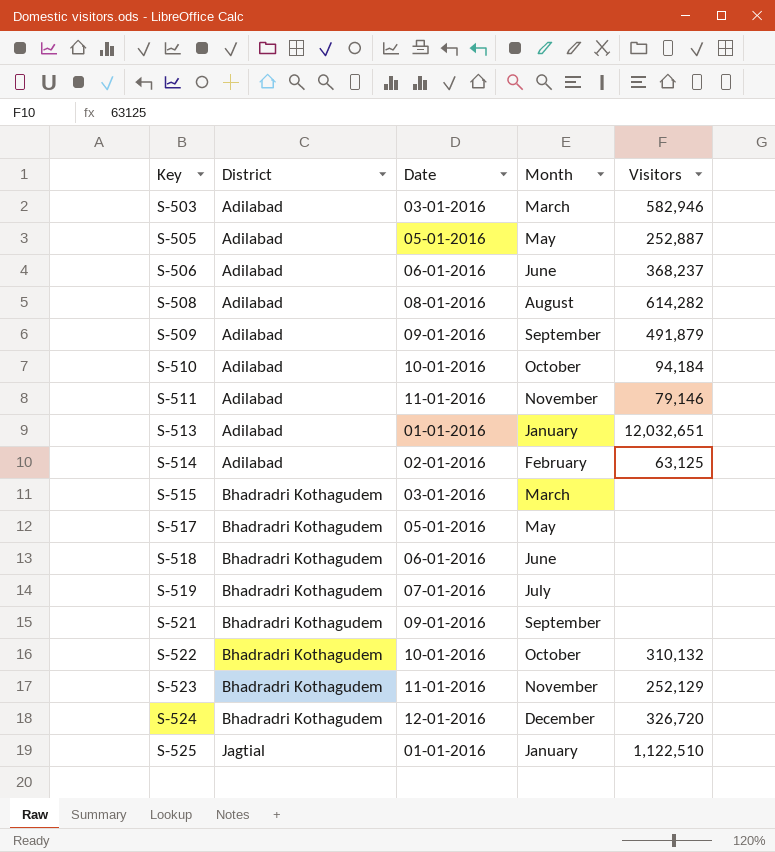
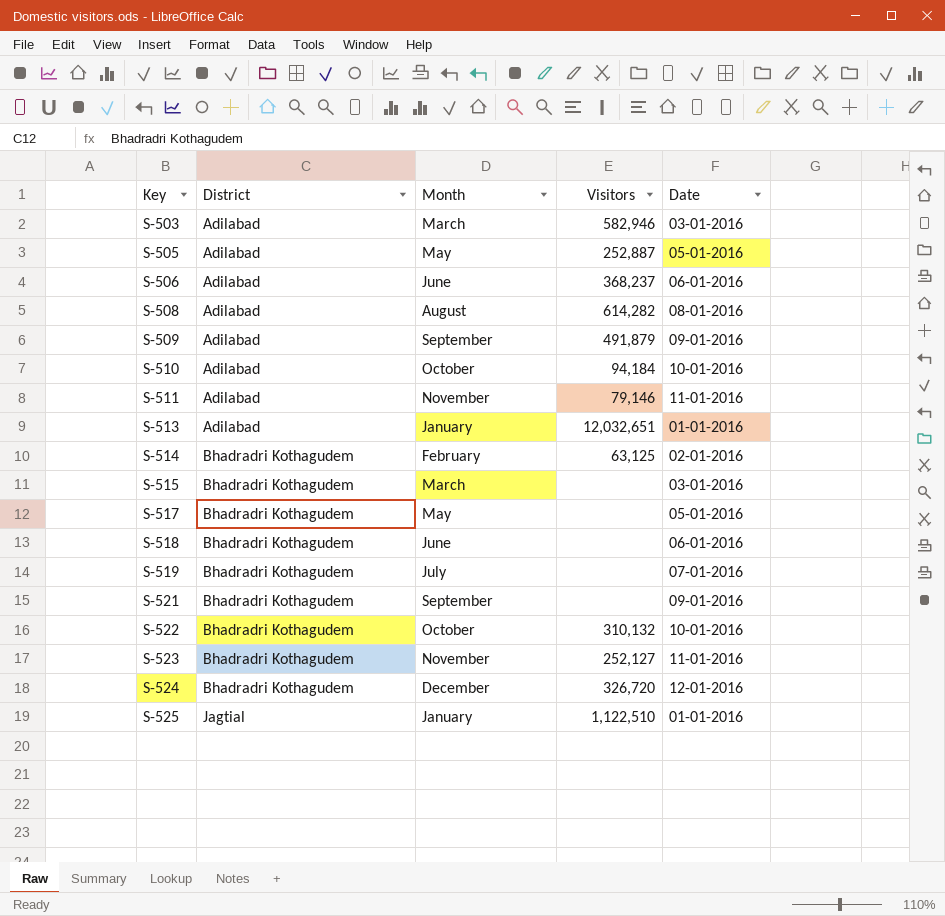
column Date | position: 3 -> 5
S-514 | District: Adilabad -> Bhadradri Kothagudem
S-523 | Visitors: 252,129 -> 252,127

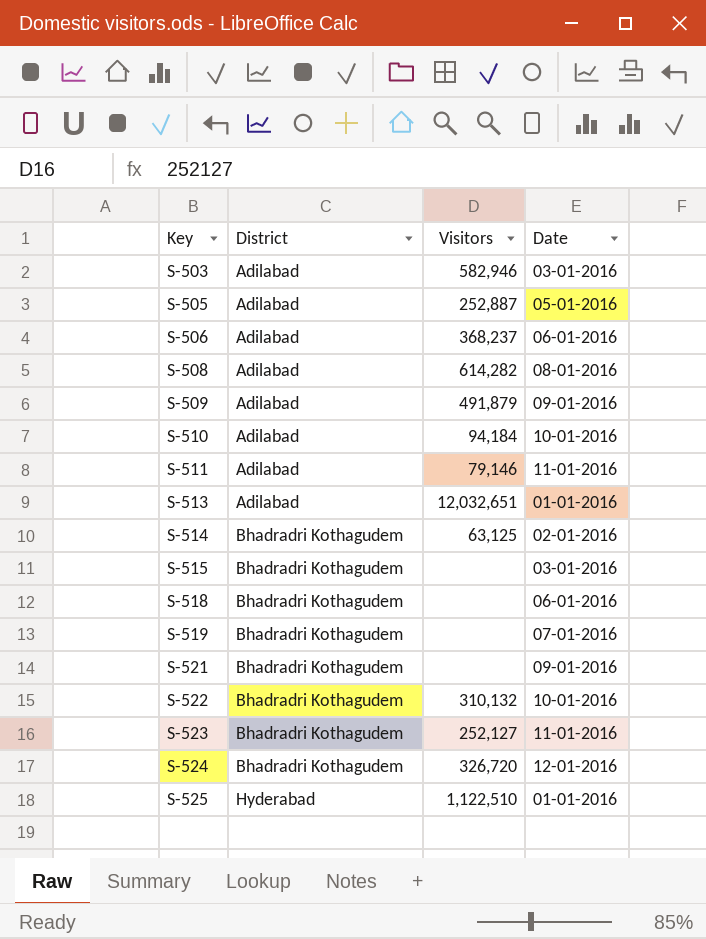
column Month | position: 3 -> none
row S-517: Bhadradri Kothagudem | May | none | 05-01-2016 -> none
S-525 | District: Jagtial -> Hyderabad

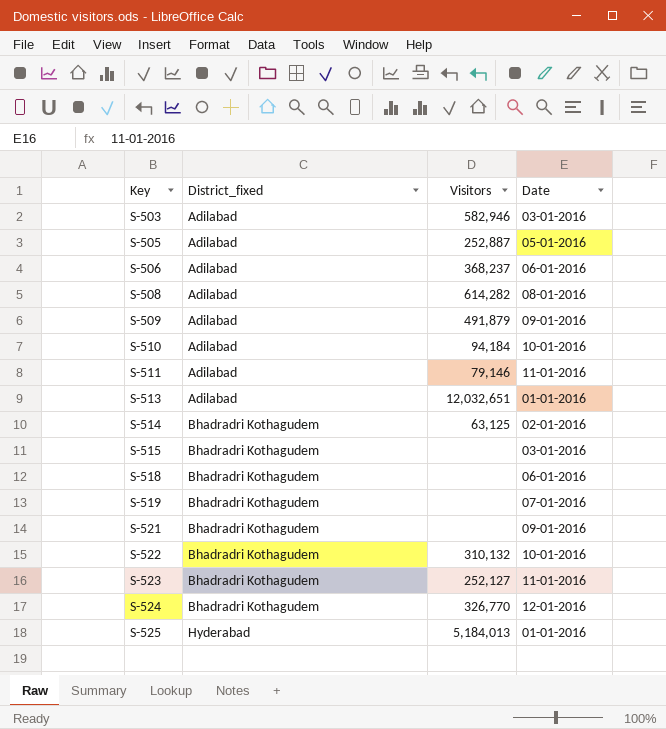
column name: District -> District_fixed
S-524 | Visitors: 326,720 -> 326,770
S-525 | Visitors: 1,122,510 -> 5,184,013

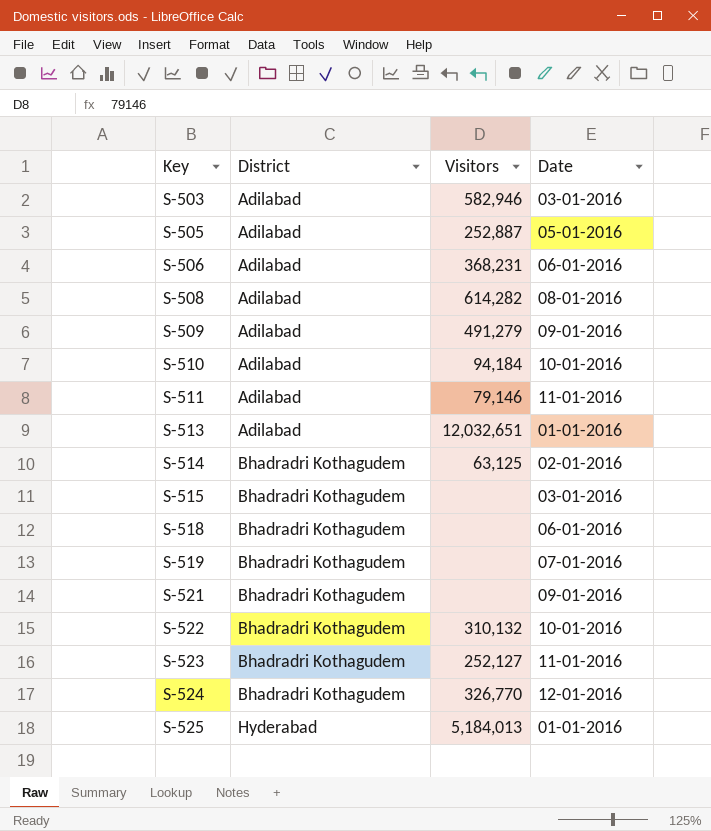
column name: District_fixed -> District
S-506 | Visitors: 368,237 -> 368,231
S-509 | Visitors: 491,879 -> 491,279

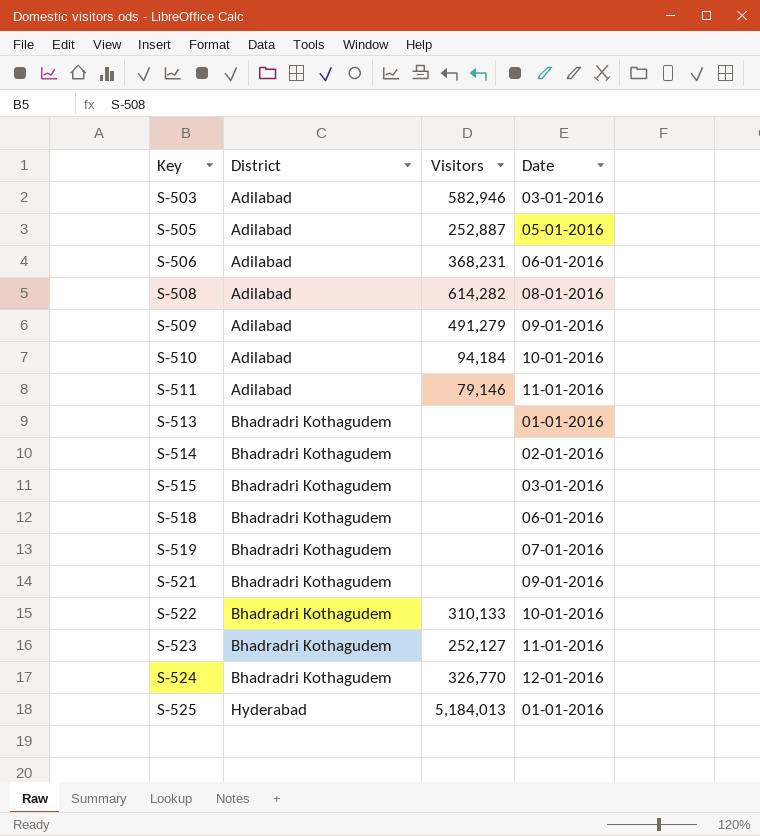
S-513 | District: Adilabad -> Bhadradri Kothagudem
S-513 | Visitors: 12,032,651 -> none
S-514 | Visitors: 63,125 -> none
S-522 | Visitors: 310,132 -> 310,133

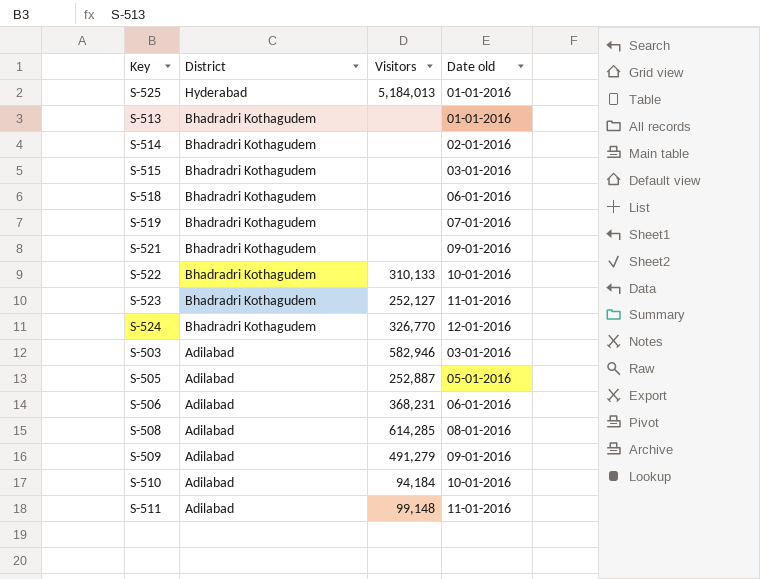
row order: Key ascending -> District descending
column name: Date -> Date old
S-508 | Visitors: 614,282 -> 614,285
S-511 | Visitors: 79,146 -> 99,148

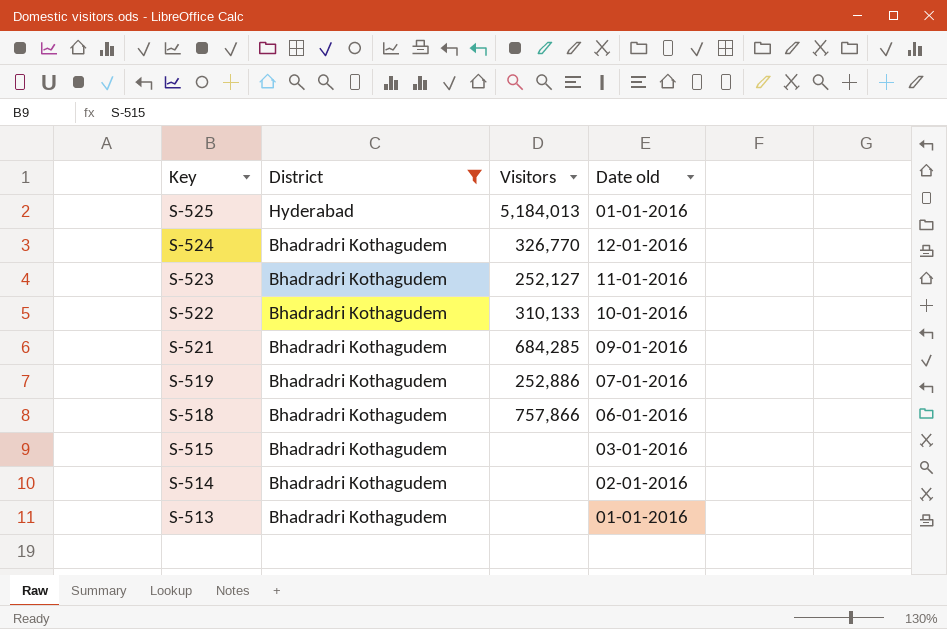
filter: none -> District != Adilabad
row order: District descending -> Key descending
S-521 | Visitors: none -> 684,285
S-519 | Visitors: none -> 252,886
S-518 | Visitors: none -> 757,866

